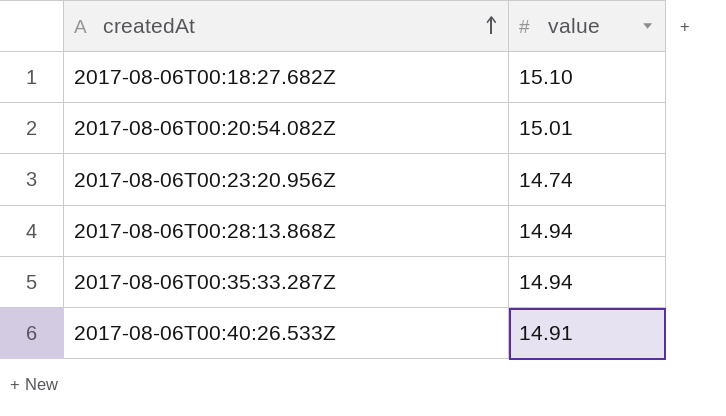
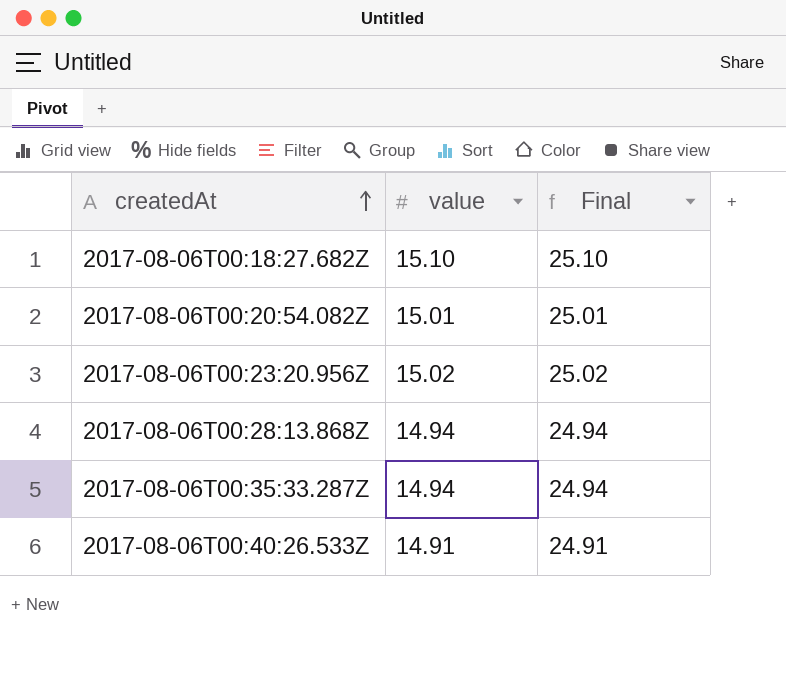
column Final | formula: none -> [value] + 10
2017-08-06T00:23:20.956Z | value: 14.74 -> 15.02

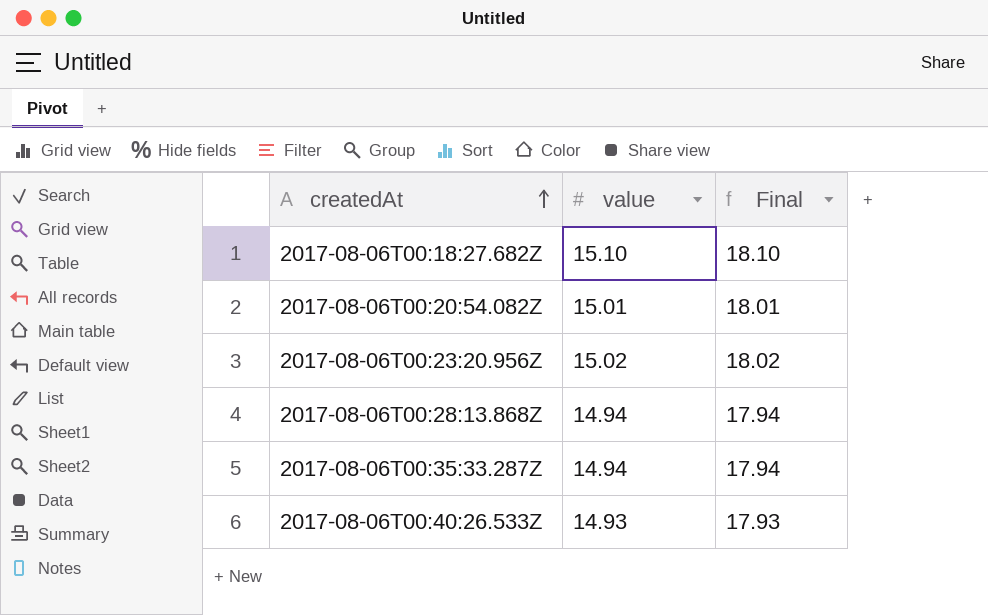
column Final | formula: [value] + 10 -> [value] + 3
2017-08-06T00:40:26.533Z | value: 14.91 -> 14.93

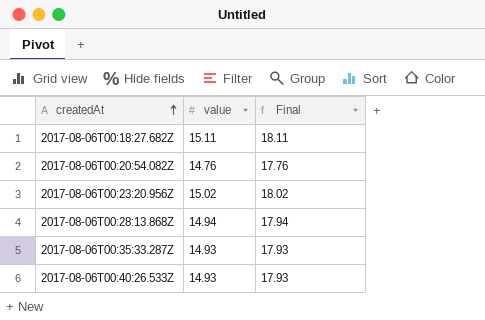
2017-08-06T00:18:27.682Z | value: 15.10 -> 15.11
2017-08-06T00:18:27.682Z | Final: 18.10 -> 18.11
2017-08-06T00:20:54.082Z | value: 15.01 -> 14.76
2017-08-06T00:20:54.082Z | Final: 18.01 -> 17.76
2017-08-06T00:35:33.287Z | value: 14.94 -> 14.93
2017-08-06T00:35:33.287Z | Final: 17.94 -> 17.93

